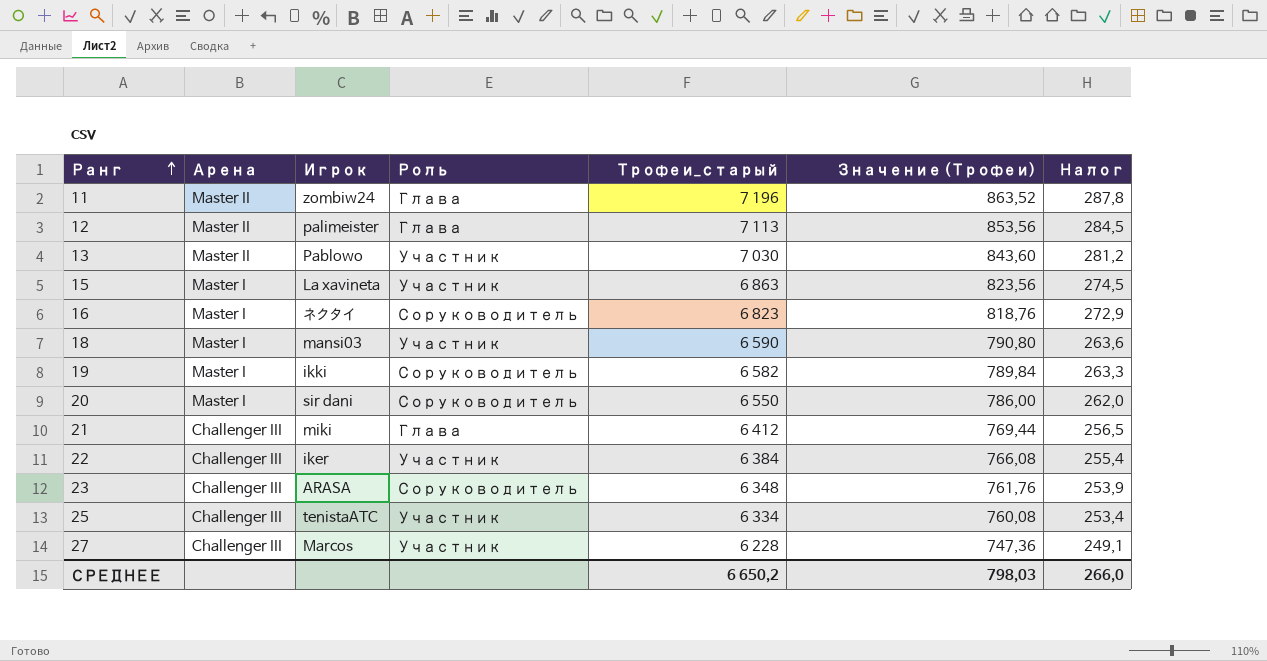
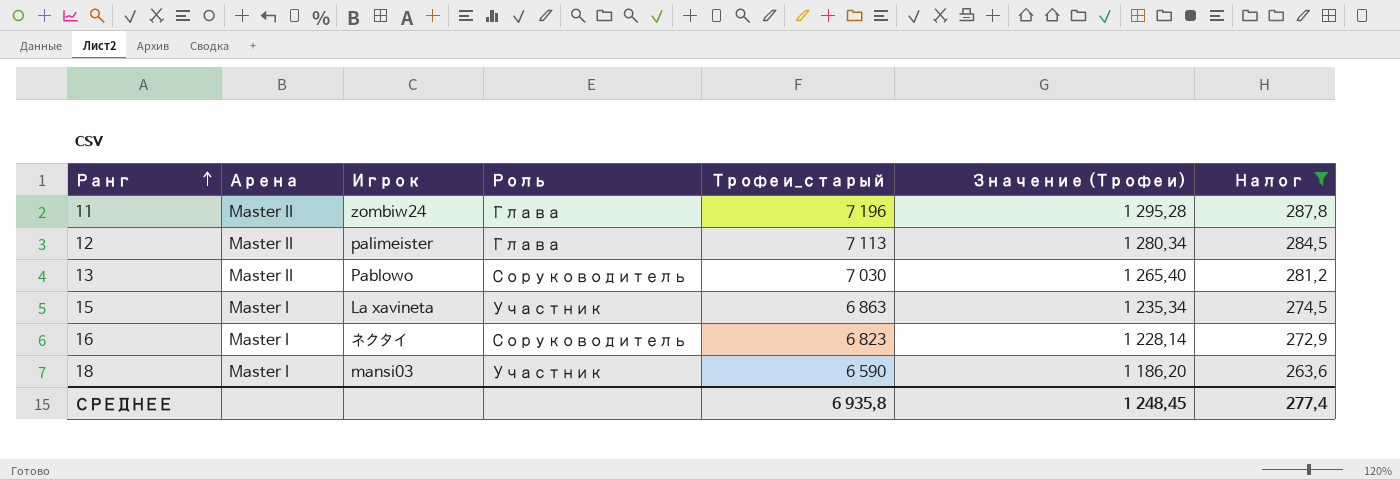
filter: none -> Налог >= 263,6
column Значение (Трофеи) | formula: [Трофеи_старый] * 0,12 -> [Трофеи_старый] * 0,18
13 | Роль: Участник -> Соруководитель
СРЕДНЕЕ | Трофеи_старый: 6 650,2 -> 6 935,8
СРЕДНЕЕ | Значение (Трофеи): 798,03 -> 1 248,45
СРЕДНЕЕ | Налог: 266,0 -> 277,4

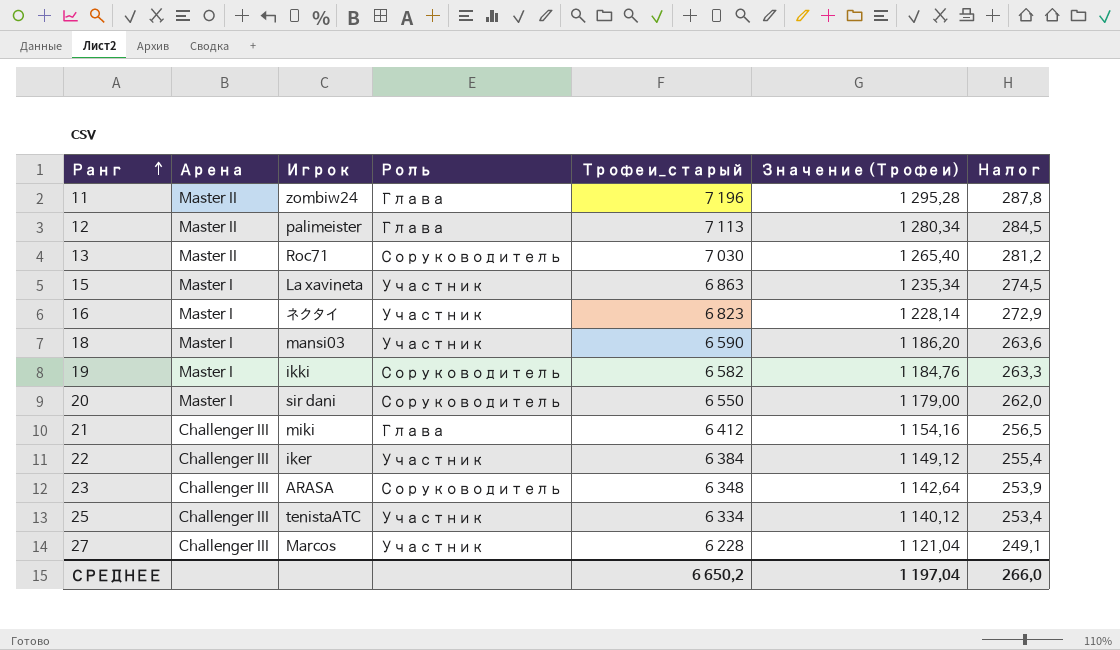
filter: Налог >= 263,6 -> none
13 | Игрок: Pablowo -> Roc71
16 | Роль: Соруководитель -> Участник
СРЕДНЕЕ | Трофеи_старый: 6 935,8 -> 6 650,2
СРЕДНЕЕ | Значение (Трофеи): 1 248,45 -> 1 197,04
СРЕДНЕЕ | Налог: 277,4 -> 266,0

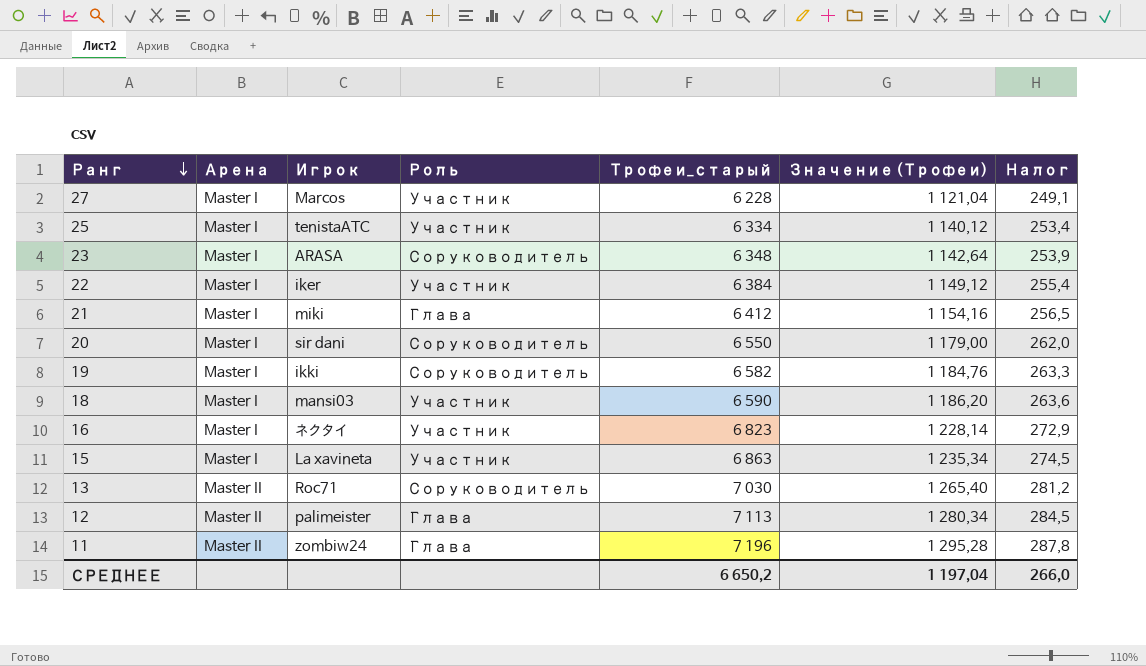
row order: Ранг ascending -> Ранг descending
27 | Арена: Challenger III -> Master I
25 | Арена: Challenger III -> Master I
23 | Арена: Challenger III -> Master I
22 | Арена: Challenger III -> Master I
21 | Арена: Challenger III -> Master I

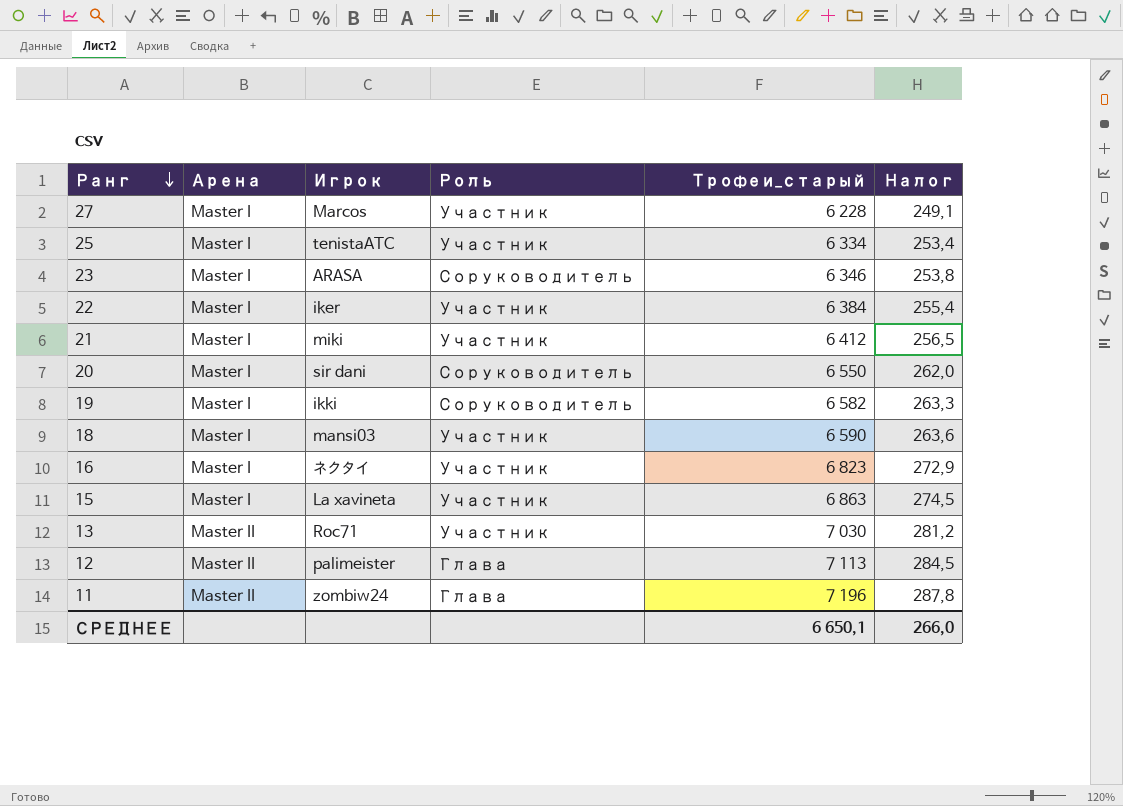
column Значение (Трофеи) | formula: [Трофеи_старый] * 0,18 -> none
23 | Трофеи_старый: 6 348 -> 6 346
23 | Налог: 253,9 -> 253,8
21 | Роль: Глава -> Участник
13 | Роль: Соруководитель -> Участник
СРЕДНЕЕ | Трофеи_старый: 6 650,2 -> 6 650,1

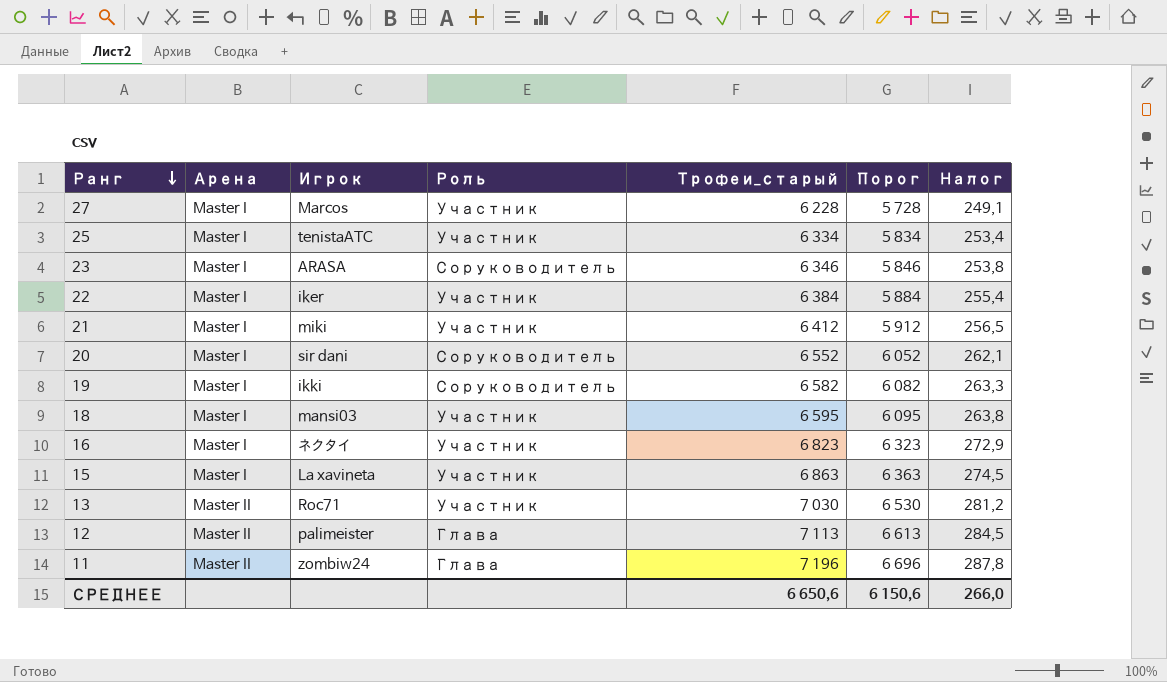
column Порог | formula: none -> [Трофеи_старый] - 500
20 | Трофеи_старый: 6 550 -> 6 552
20 | Налог: 262,0 -> 262,1
18 | Трофеи_старый: 6 590 -> 6 595
18 | Налог: 263,6 -> 263,8
СРЕДНЕЕ | Трофеи_старый: 6 650,1 -> 6 650,6

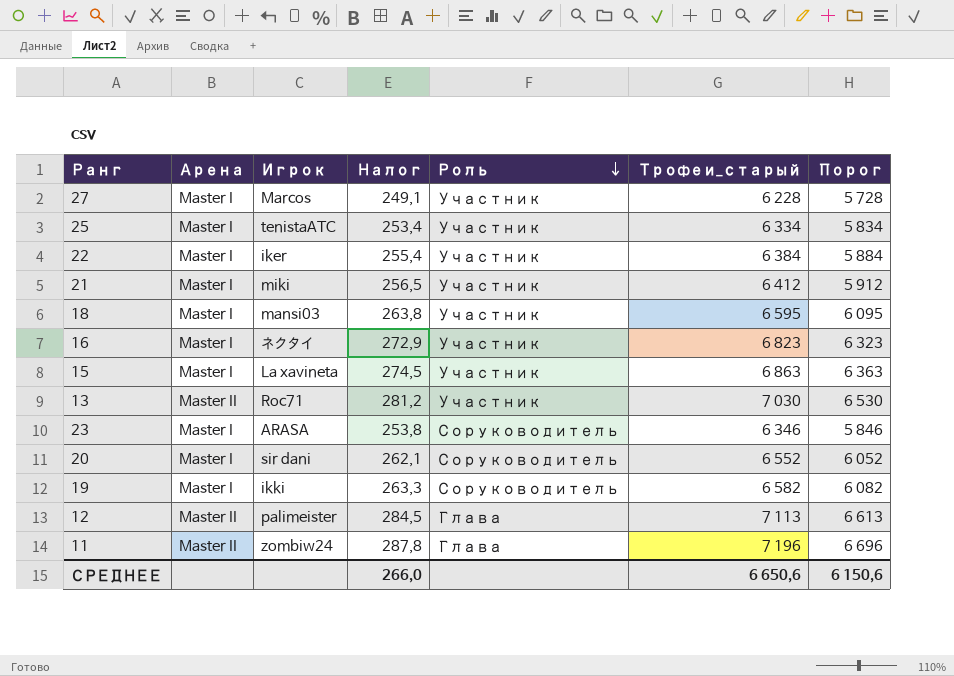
row order: Ранг descending -> Роль descending
column Налог | position: 7 -> 4

